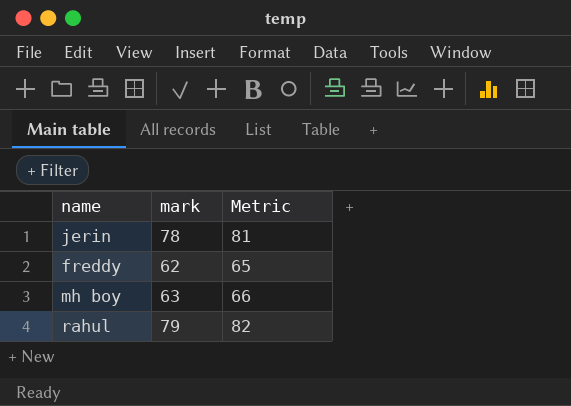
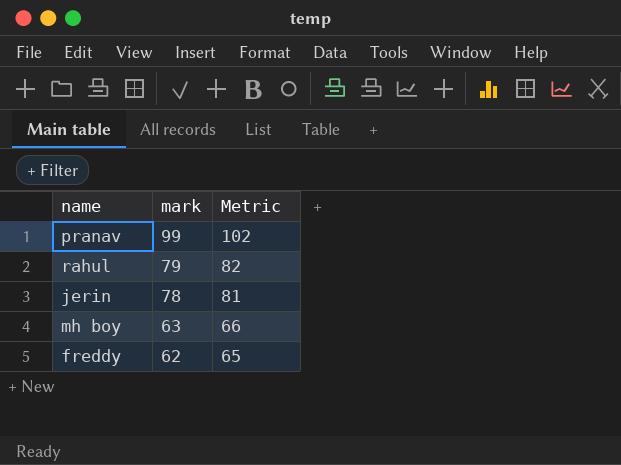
row order: none -> mark descending
row pranav: none -> 99 | 102

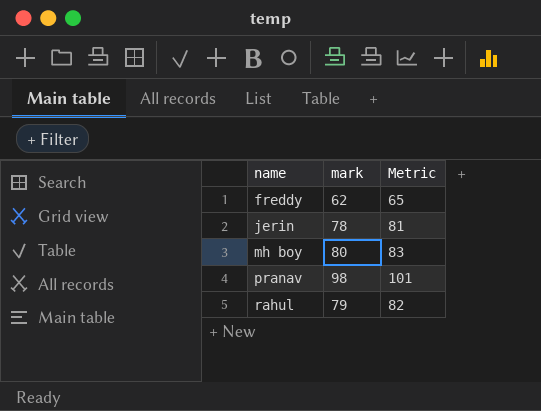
row order: mark descending -> name ascending
mh boy | mark: 63 -> 80
mh boy | Metric: 66 -> 83
pranav | mark: 99 -> 98
pranav | Metric: 102 -> 101

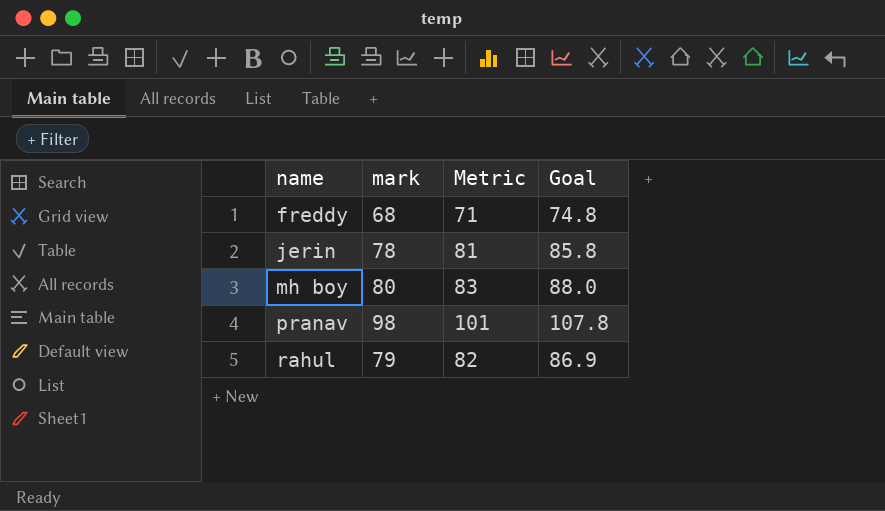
column Goal | formula: none -> [mark] * 1.1
freddy | mark: 62 -> 68
freddy | Metric: 65 -> 71

